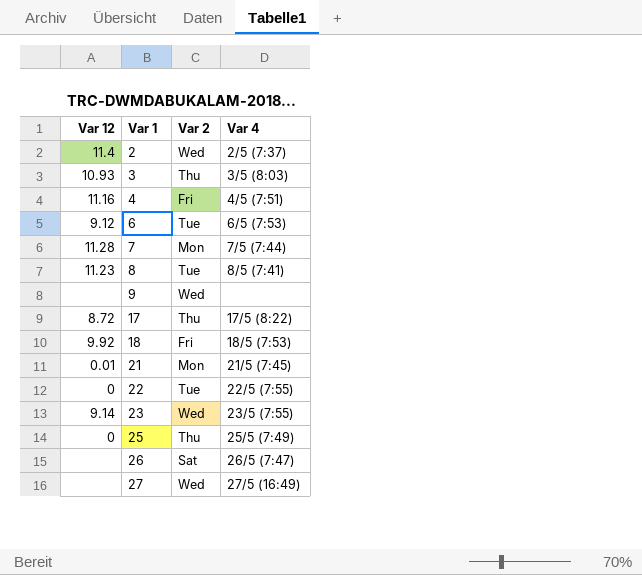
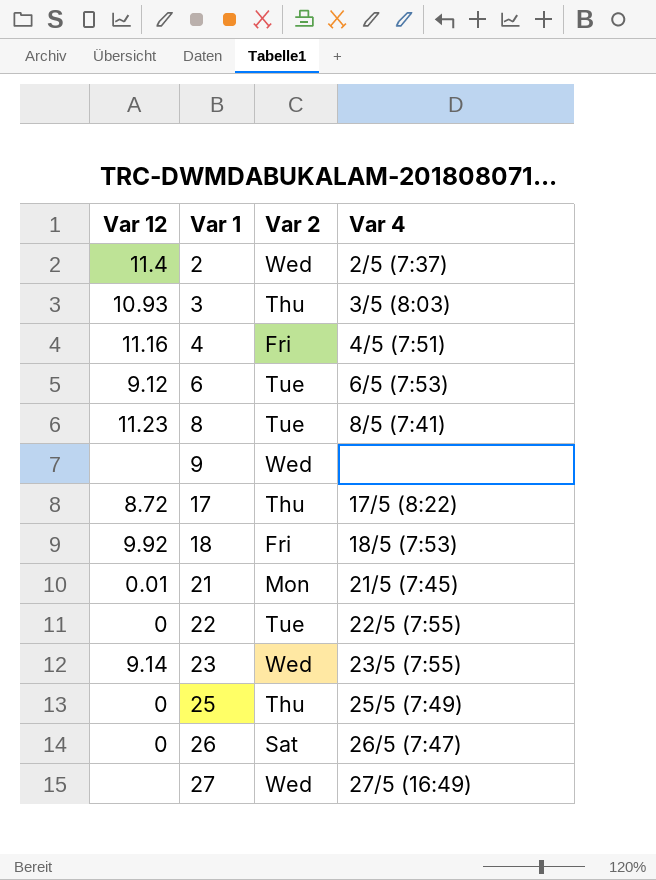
row 7: 11.28 | Mon | 7/5 (7:44) -> none
26 | Var 12: none -> 0

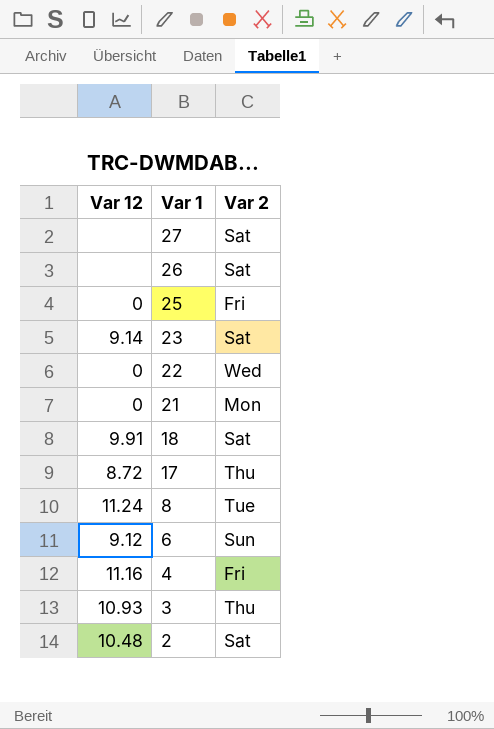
row order: Var 1 ascending -> Var 1 descending
column Var 4 | position: 4 -> none
row 9: none | Wed | none -> none
27 | Var 2: Wed -> Sat
26 | Var 12: 0 -> none
25 | Var 2: Thu -> Fri
23 | Var 2: Wed -> Sat
22 | Var 2: Tue -> Wed
21 | Var 12: 0.01 -> 0
18 | Var 12: 9.92 -> 9.91
18 | Var 2: Fri -> Sat
8 | Var 12: 11.23 -> 11.24
6 | Var 2: Tue -> Sun
2 | Var 12: 11.4 -> 10.48
2 | Var 2: Wed -> Sat

